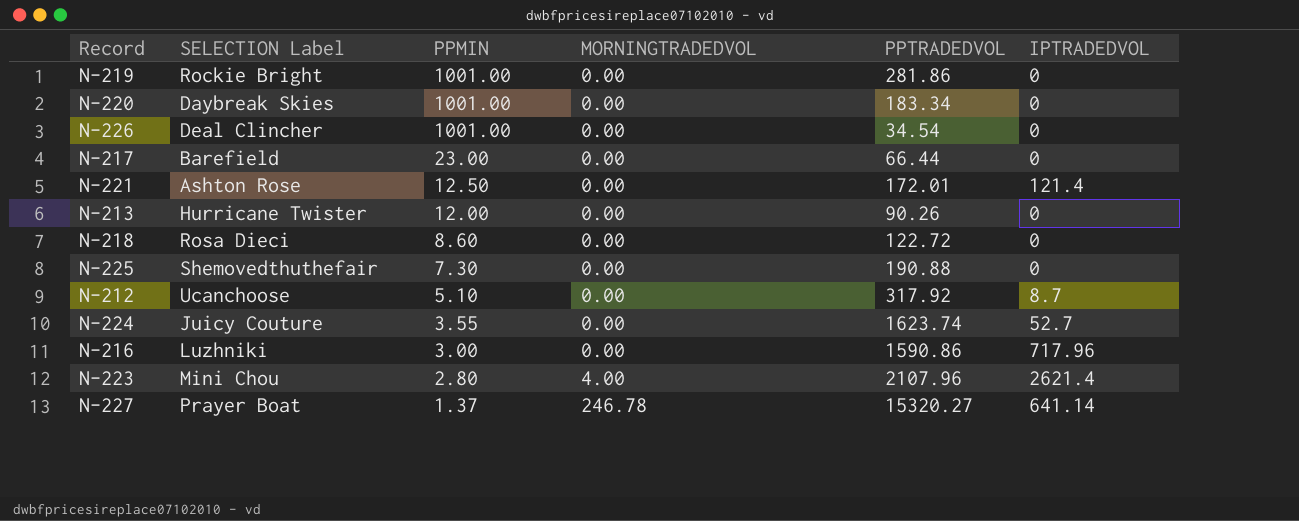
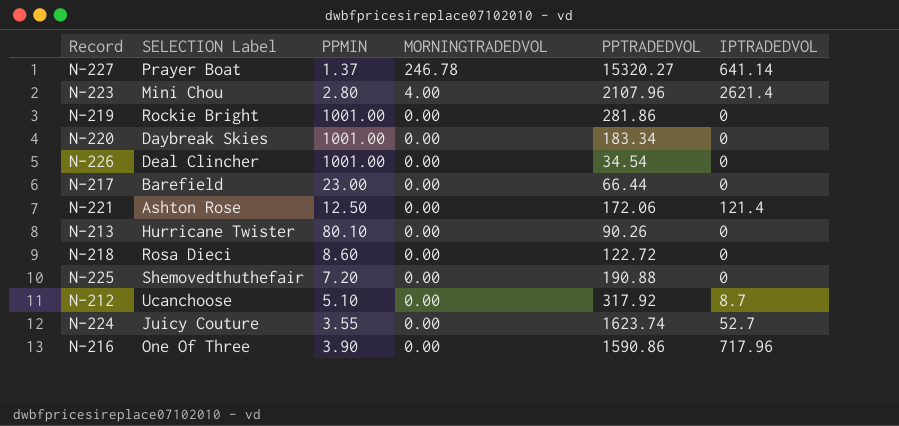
row order: PPMIN descending -> MORNINGTRADEDVOL descending
N-221 | PPTRADEDVOL: 172.01 -> 172.06
N-213 | PPMIN: 12.00 -> 80.10
N-225 | PPMIN: 7.30 -> 7.20
N-216 | SELECTION Label: Luzhniki -> One Of Three
N-216 | PPMIN: 3.00 -> 3.90

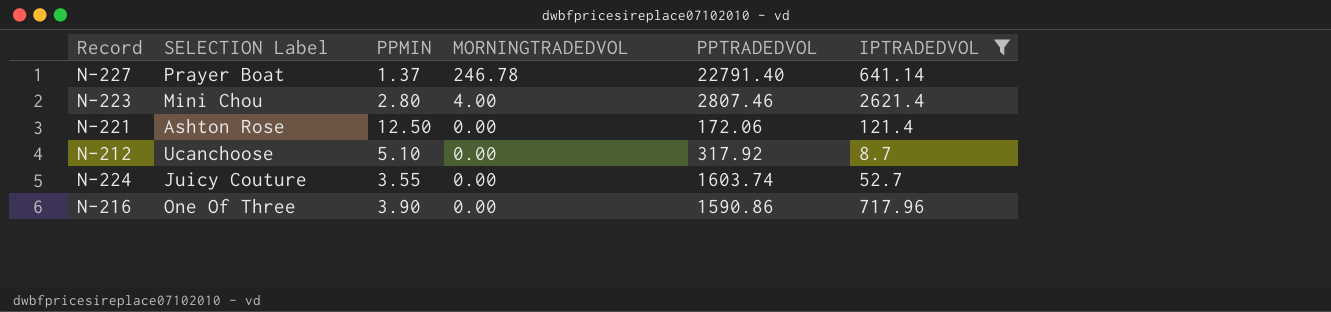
filter: none -> IPTRADEDVOL != 0
N-227 | PPTRADEDVOL: 15320.27 -> 22791.40
N-223 | PPTRADEDVOL: 2107.96 -> 2807.46
N-224 | PPTRADEDVOL: 1623.74 -> 1603.74

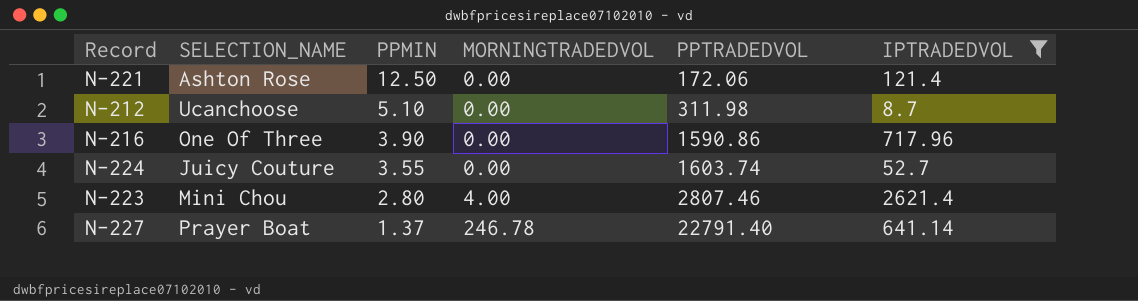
row order: MORNINGTRADEDVOL descending -> PPMIN descending
column name: SELECTION Label -> SELECTION_NAME
N-212 | PPTRADEDVOL: 317.92 -> 311.98

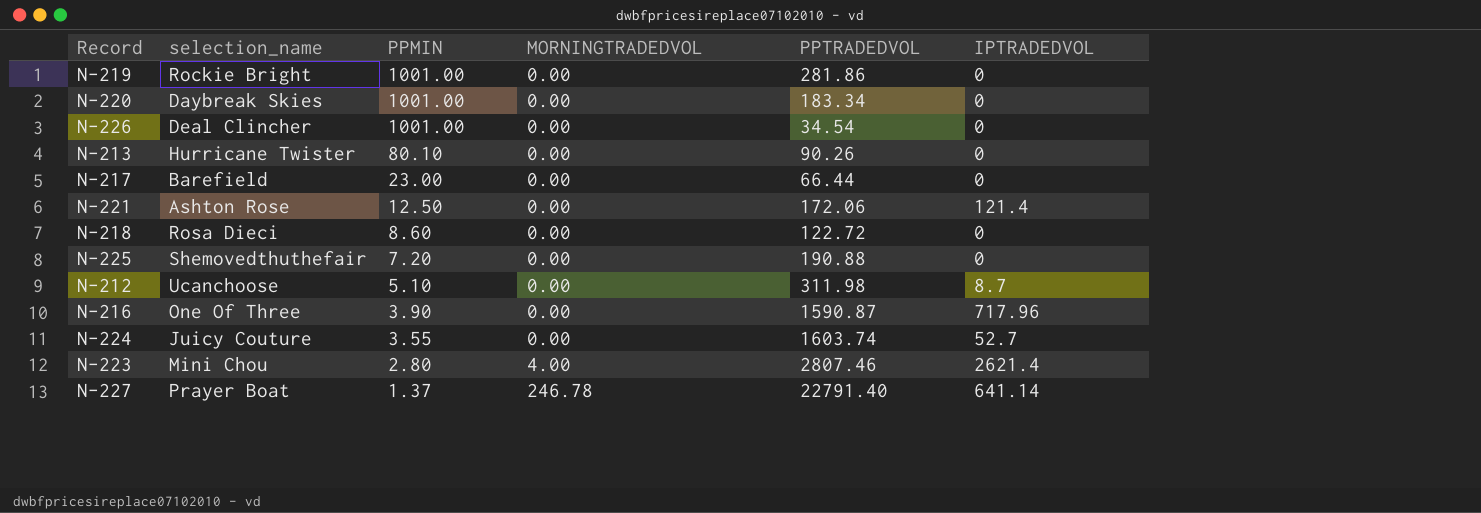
filter: IPTRADEDVOL != 0 -> none
column name: SELECTION_NAME -> selection_name
N-216 | PPTRADEDVOL: 1590.86 -> 1590.87

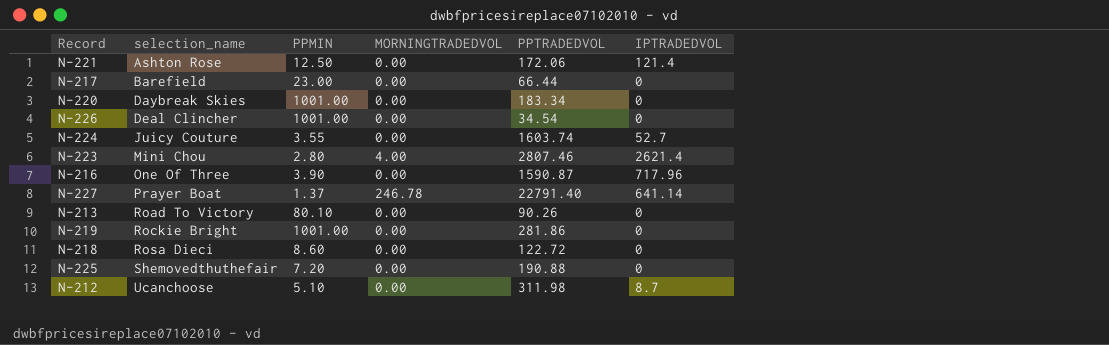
row order: PPMIN descending -> selection_name ascending
N-213 | selection_name: Hurricane Twister -> Road To Victory

